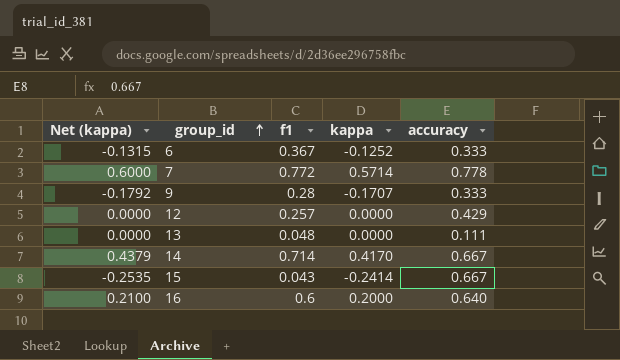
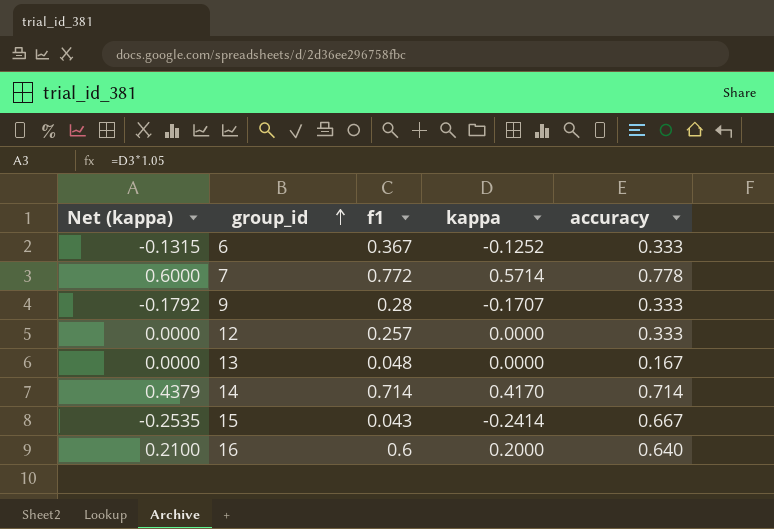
12 | accuracy: 0.429 -> 0.333
13 | accuracy: 0.111 -> 0.167
14 | accuracy: 0.667 -> 0.714

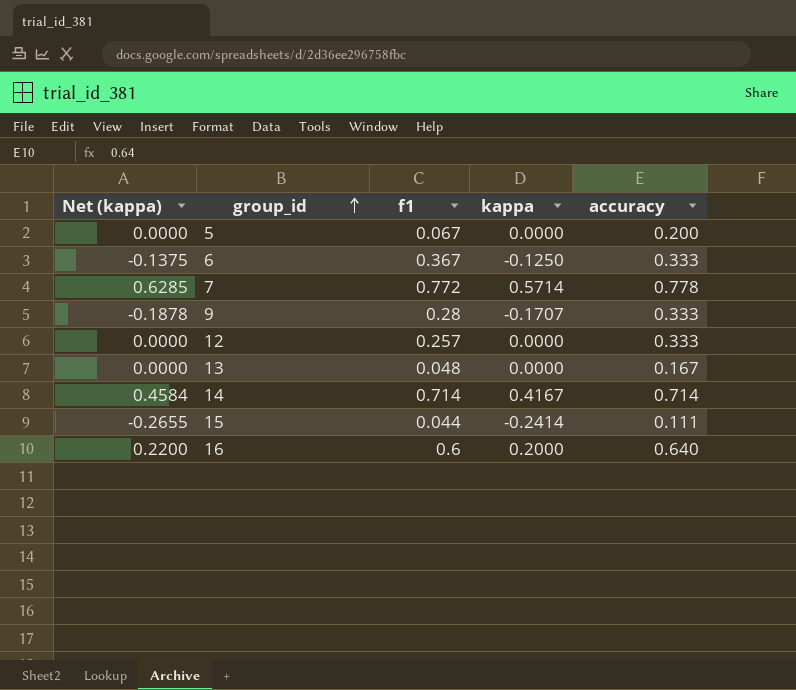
column Net (kappa) | formula: [kappa] * 1.05 -> [kappa] * 1.1
row 5: none -> 0.0000 | 0.067 | 0.0000 | 0.200
6 | kappa: -0.1252 -> -0.1250
14 | kappa: 0.4170 -> 0.4167
15 | f1: 0.043 -> 0.044
15 | accuracy: 0.667 -> 0.111

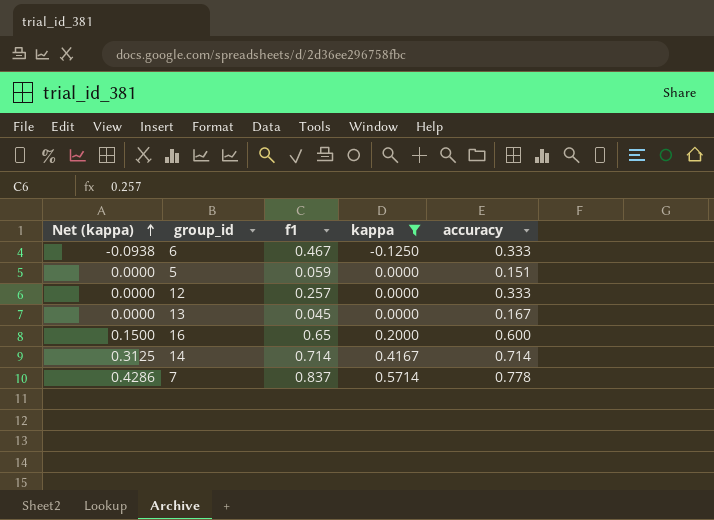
filter: none -> kappa >= -0.1250
row order: group_id ascending -> Net (kappa) ascending
column Net (kappa) | formula: [kappa] * 1.1 -> [kappa] * 0.75
6 | f1: 0.367 -> 0.467
5 | f1: 0.067 -> 0.059
5 | accuracy: 0.200 -> 0.151
13 | f1: 0.048 -> 0.045
16 | f1: 0.6 -> 0.65
16 | accuracy: 0.640 -> 0.600
7 | f1: 0.772 -> 0.837

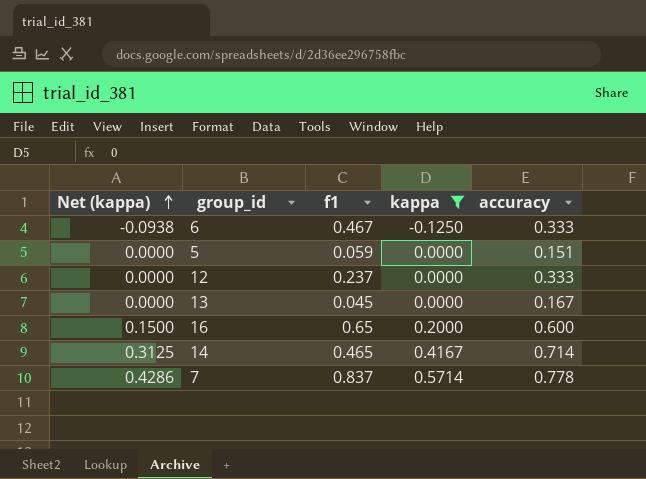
12 | f1: 0.257 -> 0.237
14 | f1: 0.714 -> 0.465

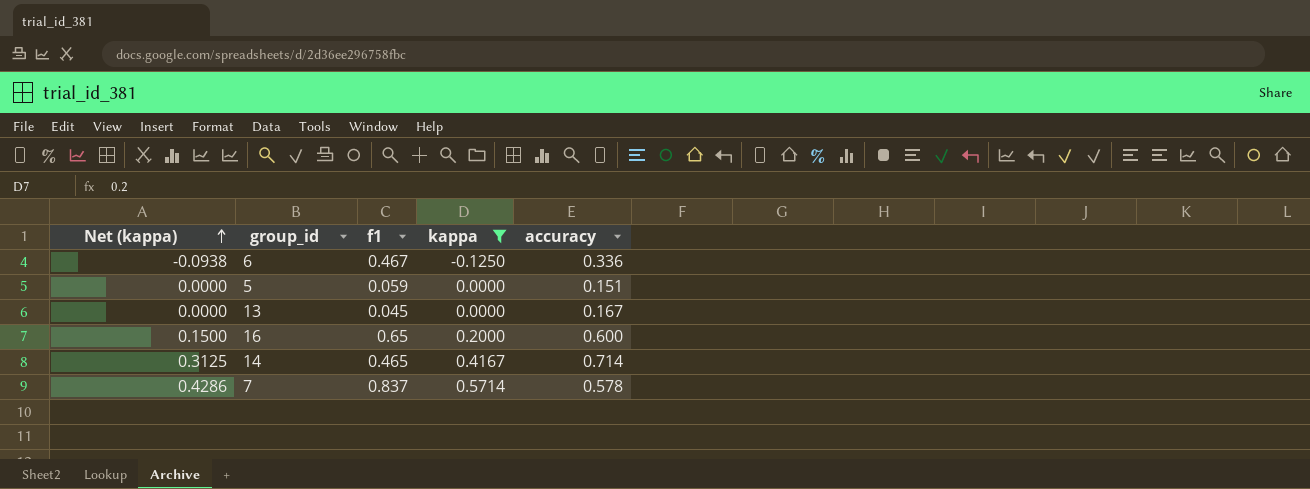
row 12: 0.0000 | 0.237 | 0.0000 | 0.333 -> none
6 | accuracy: 0.333 -> 0.336
7 | accuracy: 0.778 -> 0.578

